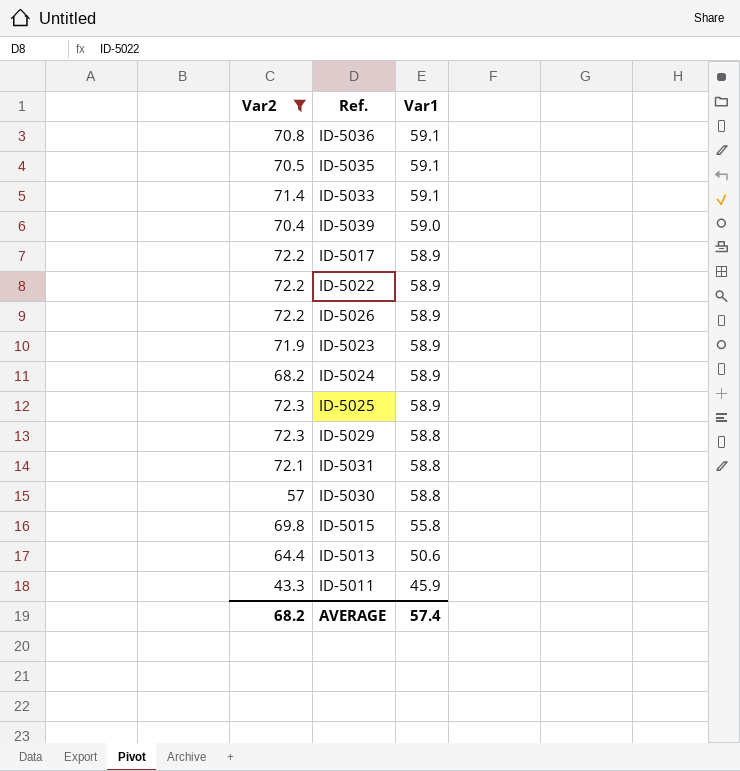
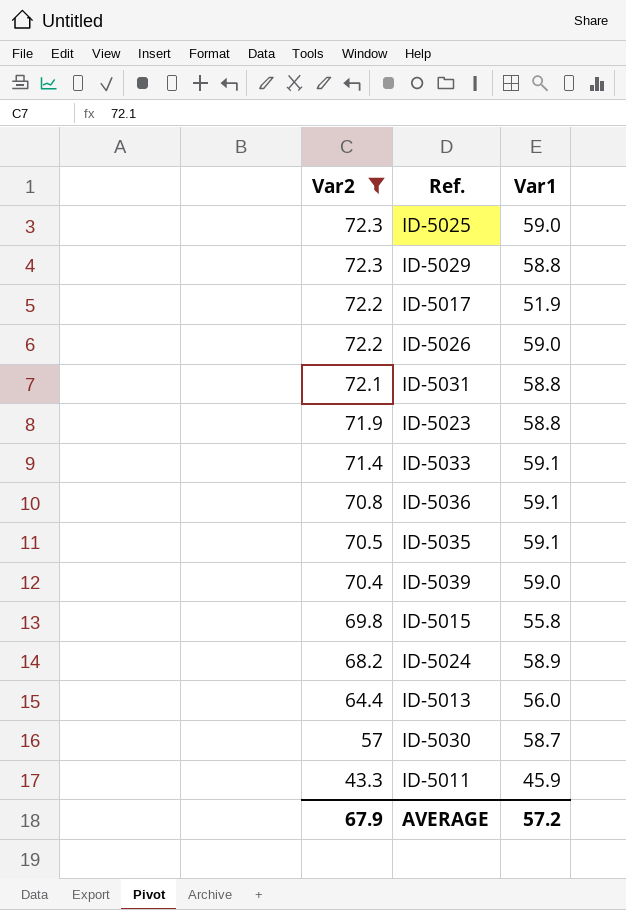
row order: Var1 descending -> Var2 descending
row ID-5022: 72.2 | 58.9 -> none
ID-5025 | Var1: 58.9 -> 59.0
ID-5017 | Var1: 58.9 -> 51.9
ID-5026 | Var1: 58.9 -> 59.0
ID-5023 | Var1: 58.9 -> 58.8
ID-5013 | Var1: 50.6 -> 56.0
ID-5030 | Var1: 58.8 -> 58.7
AVERAGE | Var2: 68.2 -> 67.9
AVERAGE | Var1: 57.4 -> 57.2

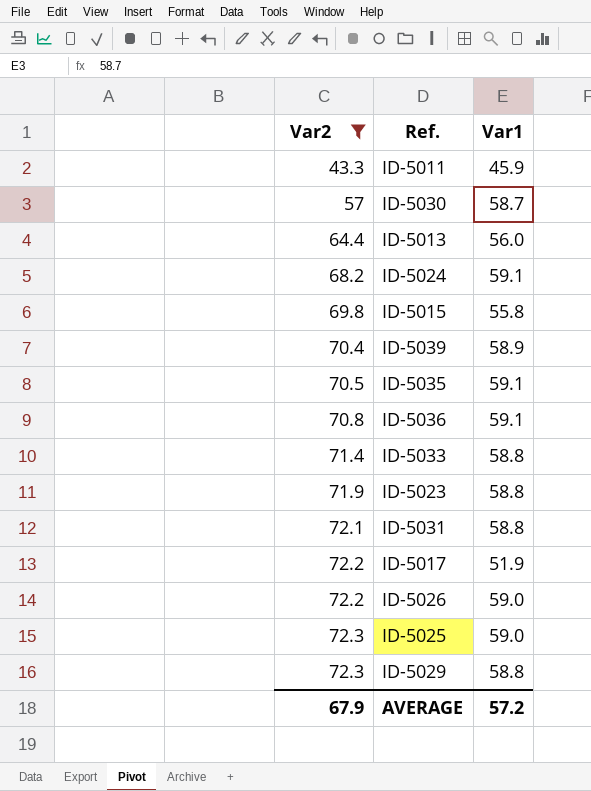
row order: Var2 descending -> Var2 ascending
ID-5024 | Var1: 58.9 -> 59.1
ID-5039 | Var1: 59.0 -> 58.9
ID-5033 | Var1: 59.1 -> 58.8

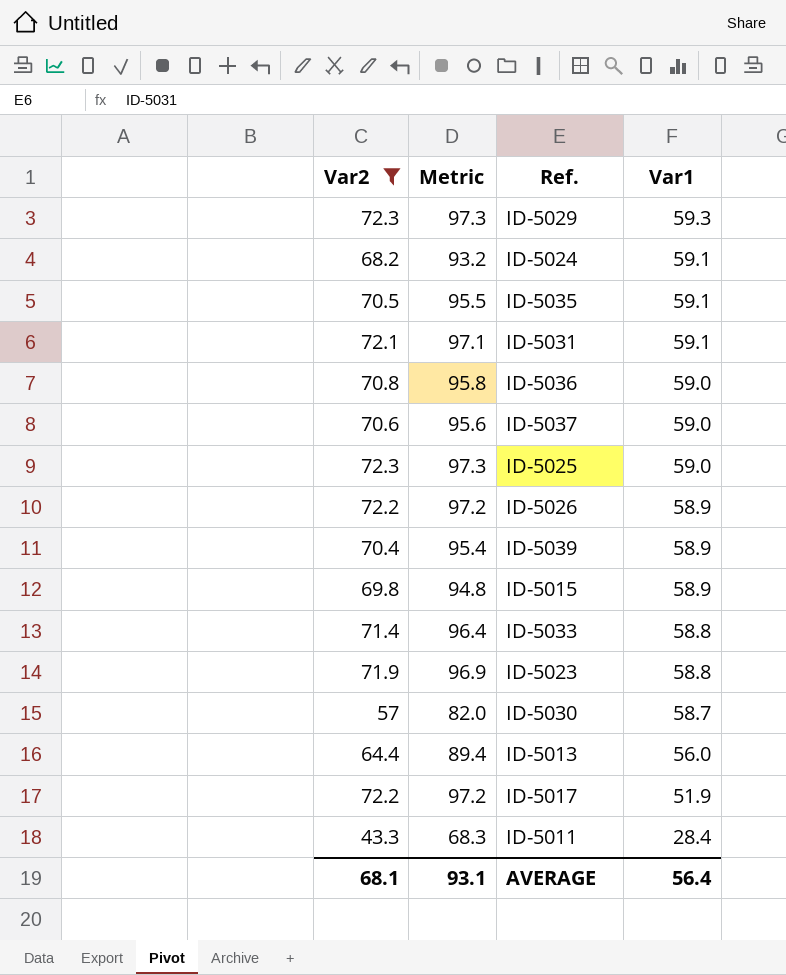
row order: Var2 ascending -> Var1 descending
column Metric | formula: none -> [Var2] + 25
ID-5029 | Var1: 58.8 -> 59.3
ID-5031 | Var1: 58.8 -> 59.1
ID-5036 | Var1: 59.1 -> 59.0
row ID-5037: none -> 70.6 | 95.6 | 59.0
ID-5026 | Var1: 59.0 -> 58.9
ID-5015 | Var1: 55.8 -> 58.9
ID-5011 | Var1: 45.9 -> 28.4
AVERAGE | Var2: 67.9 -> 68.1
AVERAGE | Var1: 57.2 -> 56.4

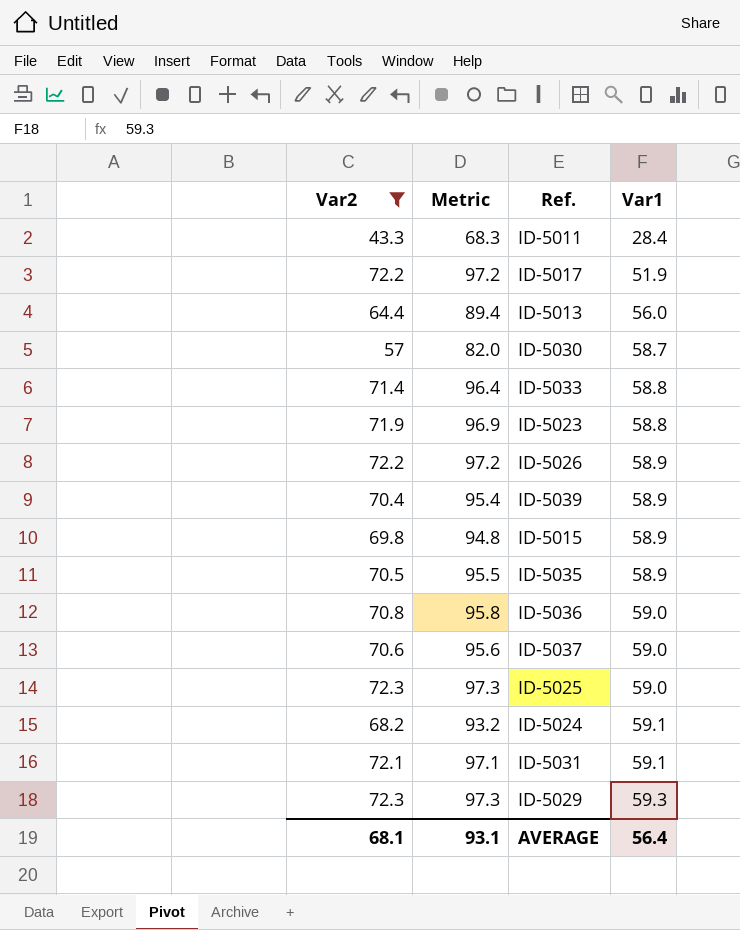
row order: Var1 descending -> Var1 ascending
ID-5035 | Var1: 59.1 -> 58.9

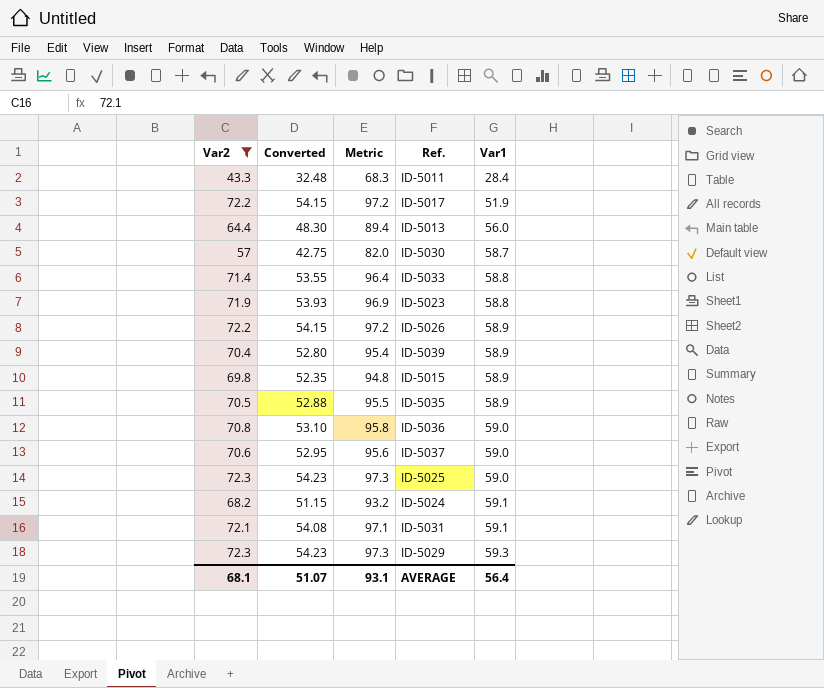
column Converted | formula: none -> [Var2] * 0.75

